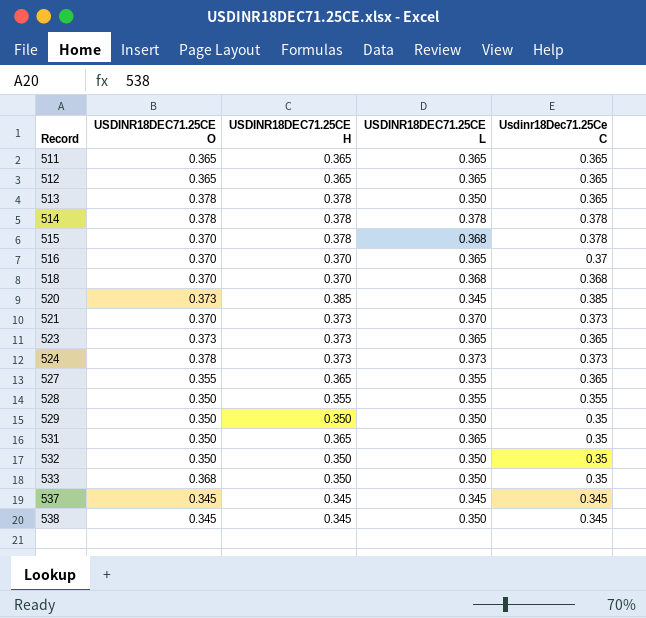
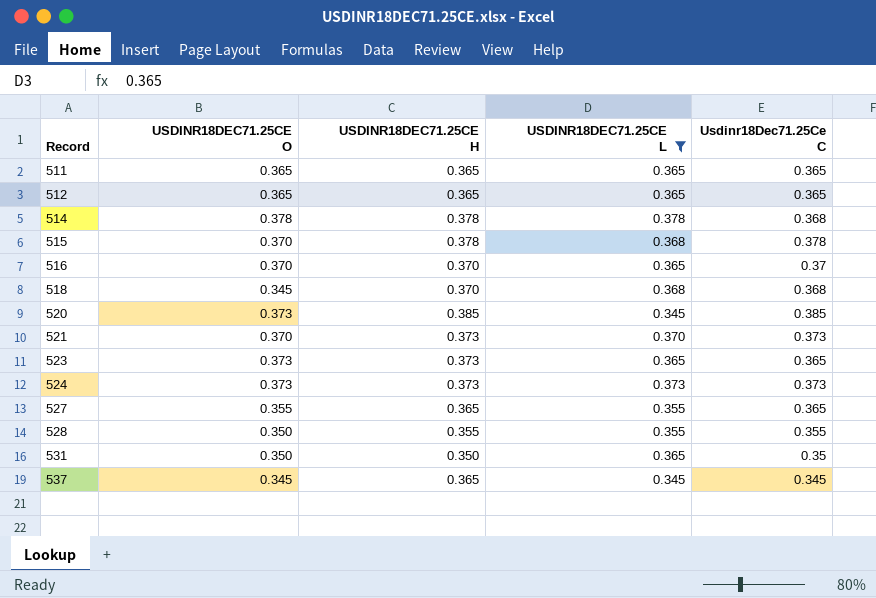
filter: none -> USDINR18DEC71.25CE L != 0.350
514 | Usdinr18Dec71.25Ce C: 0.378 -> 0.368
518 | USDINR18DEC71.25CE O: 0.370 -> 0.345
524 | USDINR18DEC71.25CE O: 0.378 -> 0.373
531 | USDINR18DEC71.25CE H: 0.365 -> 0.350
537 | USDINR18DEC71.25CE H: 0.345 -> 0.365

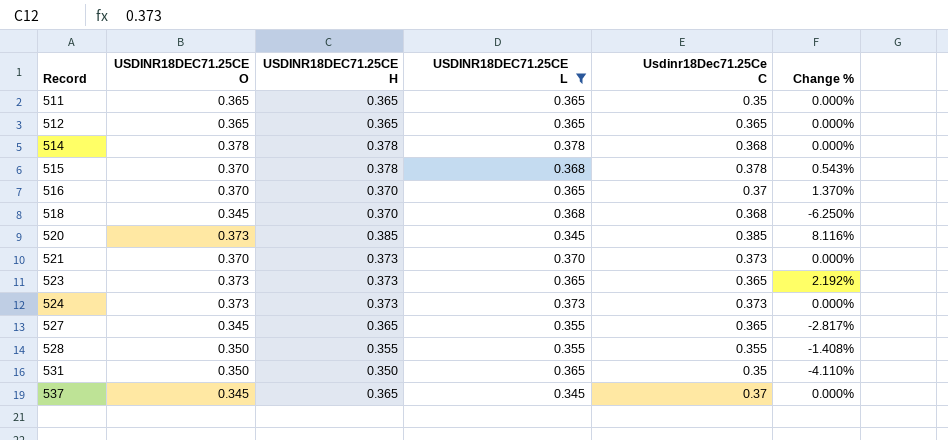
column Change % | formula: none -> ([USDINR18DEC71.25CE O] - [USDINR18DEC71.25CE L]) / [USDINR18DEC71.25CE L]
511 | Usdinr18Dec71.25Ce C: 0.365 -> 0.35
527 | USDINR18DEC71.25CE O: 0.355 -> 0.345
537 | Usdinr18Dec71.25Ce C: 0.345 -> 0.37

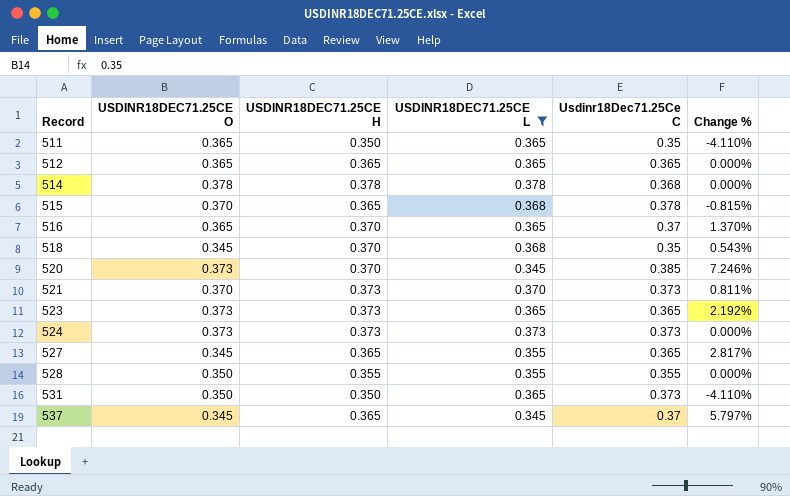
column Change % | formula: ([USDINR18DEC71.25CE O] - [USDINR18DEC71.25CE L]) / [USDINR18DEC71.25CE L] -> ([USDINR18DEC71.25CE H] - [USDINR18DEC71.25CE L]) / [USDINR18DEC71.25CE L]
511 | USDINR18DEC71.25CE H: 0.365 -> 0.350
515 | USDINR18DEC71.25CE H: 0.378 -> 0.365
516 | USDINR18DEC71.25CE O: 0.370 -> 0.365
518 | Usdinr18Dec71.25Ce C: 0.368 -> 0.35
520 | USDINR18DEC71.25CE H: 0.385 -> 0.370
531 | Usdinr18Dec71.25Ce C: 0.35 -> 0.373

